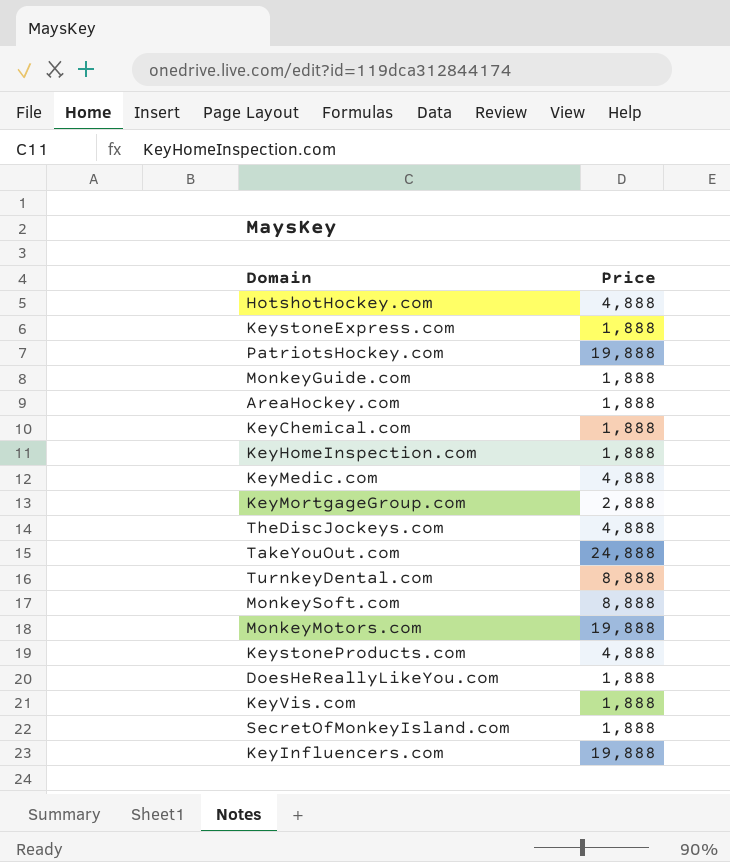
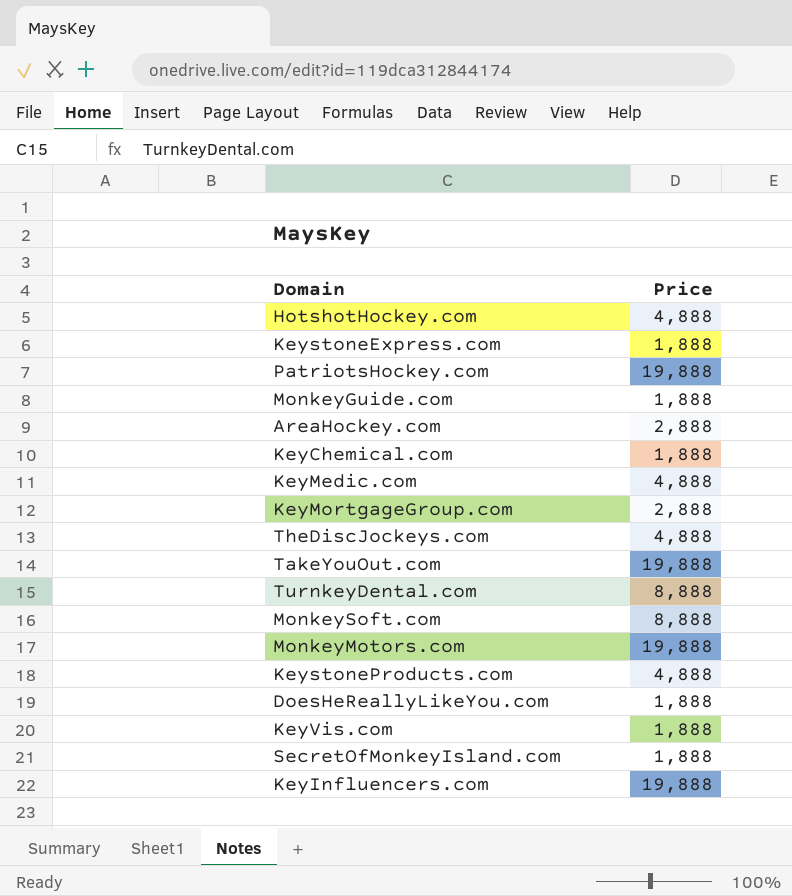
row KeyHomeInspection.com: 1,888 -> none
AreaHockey.com | Price: 1,888 -> 2,888
TakeYouOut.com | Price: 24,888 -> 19,888

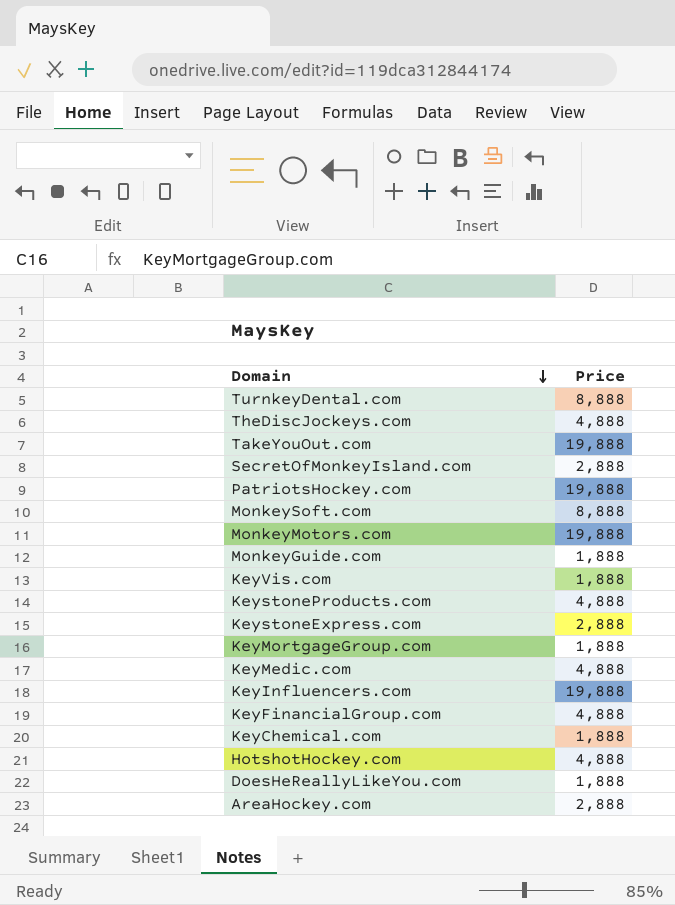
row order: none -> Domain descending
SecretOfMonkeyIsland.com | Price: 1,888 -> 2,888
KeystoneExpress.com | Price: 1,888 -> 2,888
KeyMortgageGroup.com | Price: 2,888 -> 1,888
row KeyFinancialGroup.com: none -> 4,888

